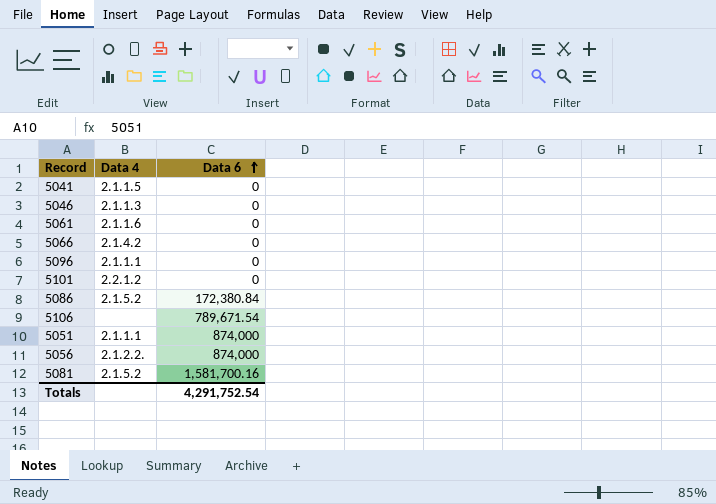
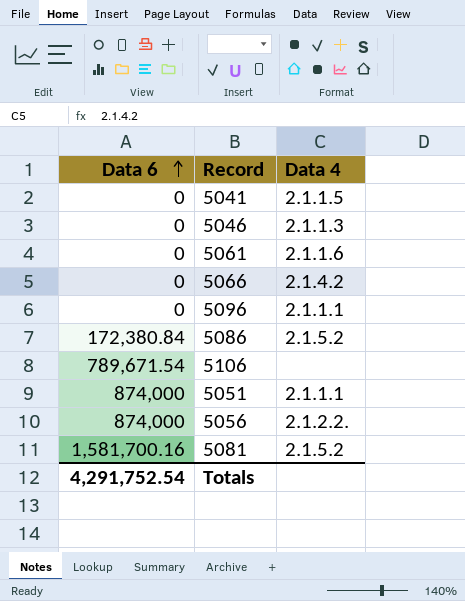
column Data 6 | position: 3 -> 1
row 5101: 2.2.1.2 | 0 -> none

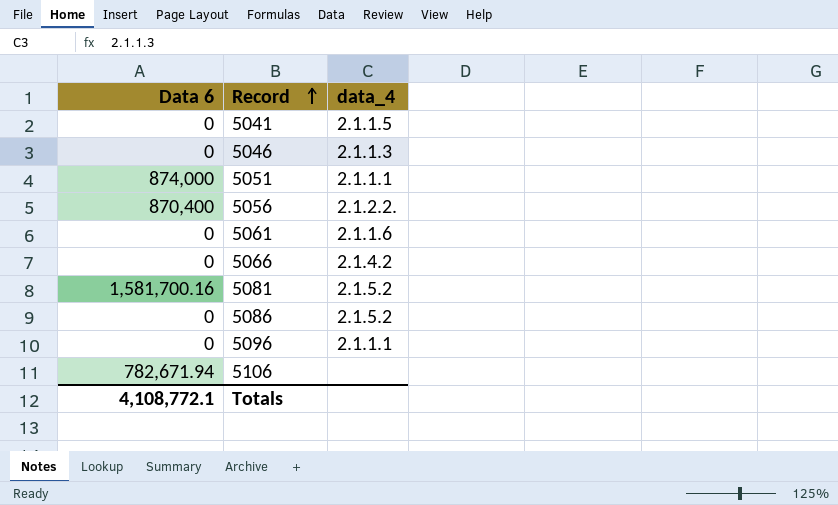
row order: Data 6 ascending -> Record ascending
column name: Data 4 -> data_4
5056 | Data 6: 874,000 -> 870,400
5086 | Data 6: 172,380.84 -> 0
5106 | Data 6: 789,671.54 -> 782,671.94
Totals | Data 6: 4,291,752.54 -> 4,108,772.1

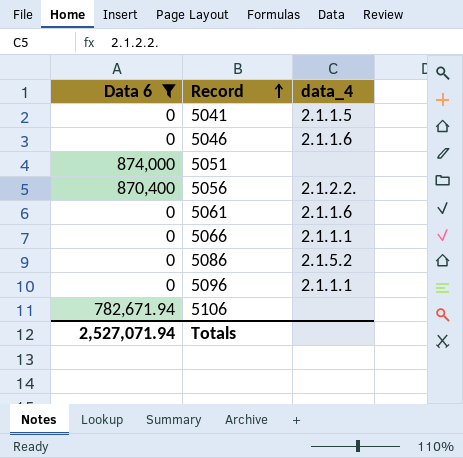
filter: none -> Data 6 != 1,581,700.16
5046 | data_4: 2.1.1.3 -> 2.1.1.6
5051 | data_4: 2.1.1.1 -> none
5066 | data_4: 2.1.4.2 -> 2.1.1.1
Totals | Data 6: 4,108,772.1 -> 2,527,071.94

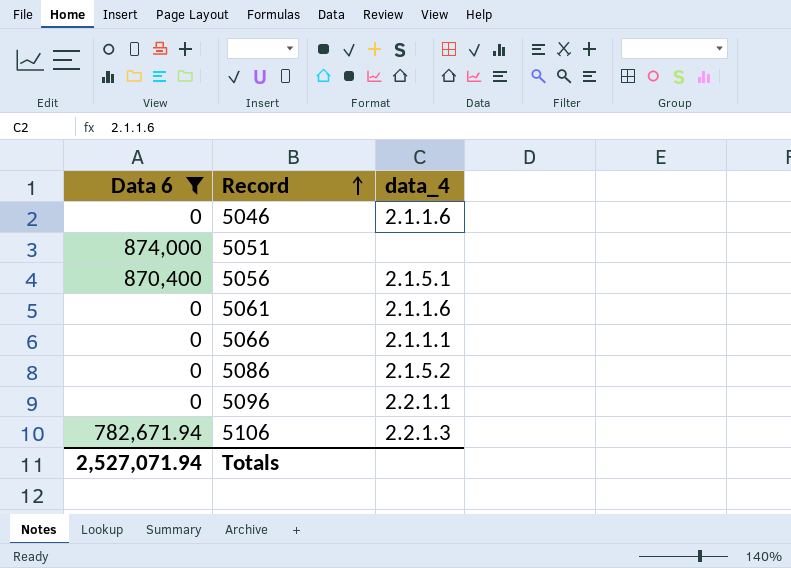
row 5041: 0 | 2.1.1.5 -> none
5056 | data_4: 2.1.2.2. -> 2.1.5.1
5096 | data_4: 2.1.1.1 -> 2.2.1.1
5106 | data_4: none -> 2.2.1.3

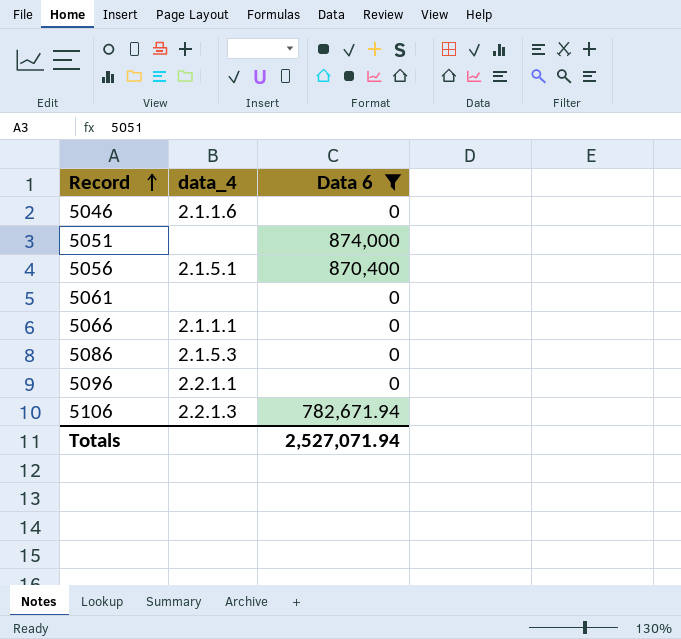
column Data 6 | position: 1 -> 3
5061 | data_4: 2.1.1.6 -> none
5086 | data_4: 2.1.5.2 -> 2.1.5.3

